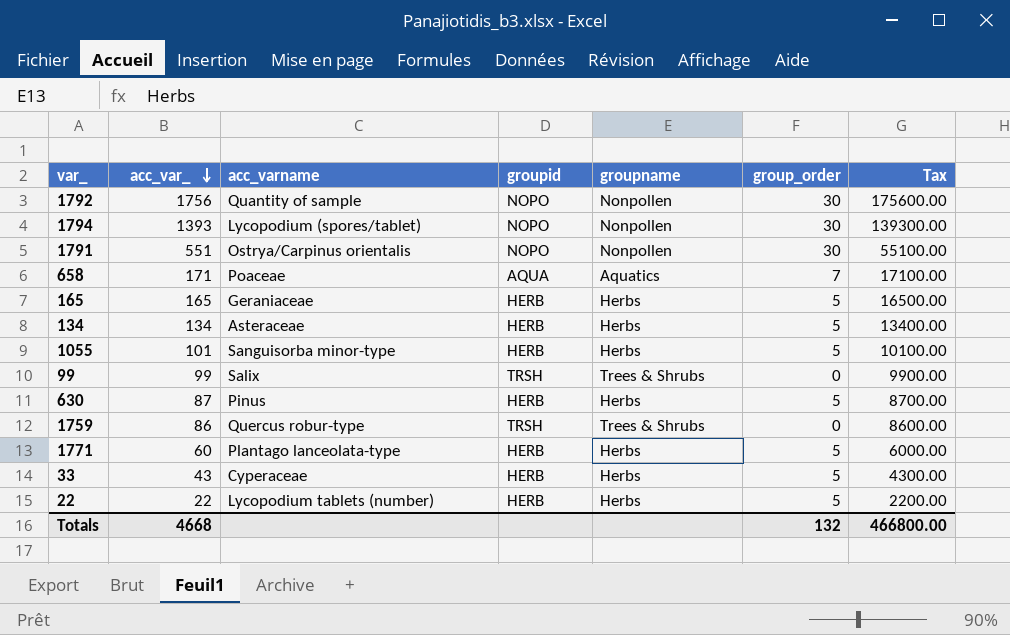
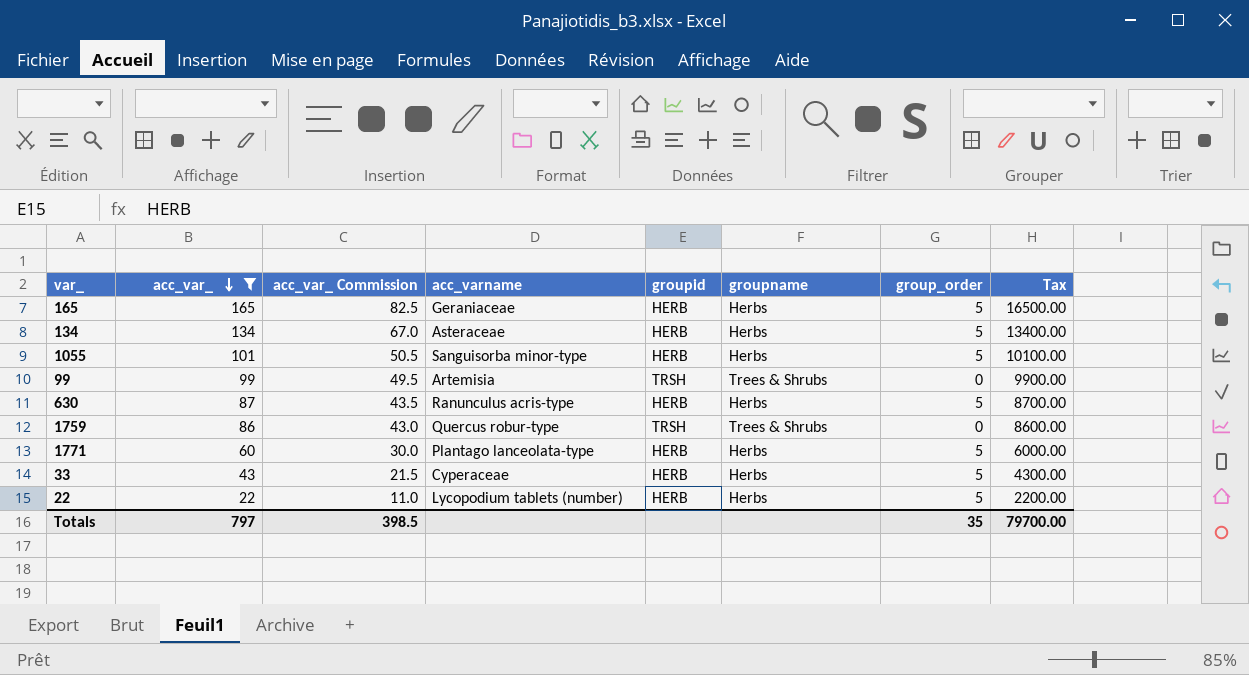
filter: none -> acc_var_ <= 165
column acc_var_ Commission | formula: none -> [acc_var_] * 0.5
99 | acc_varname: Salix -> Artemisia
630 | acc_varname: Pinus -> Ranunculus acris-type
Totals | acc_var_: 4668 -> 797
Totals | group_order: 132 -> 35
Totals | Tax: 466800.00 -> 79700.00

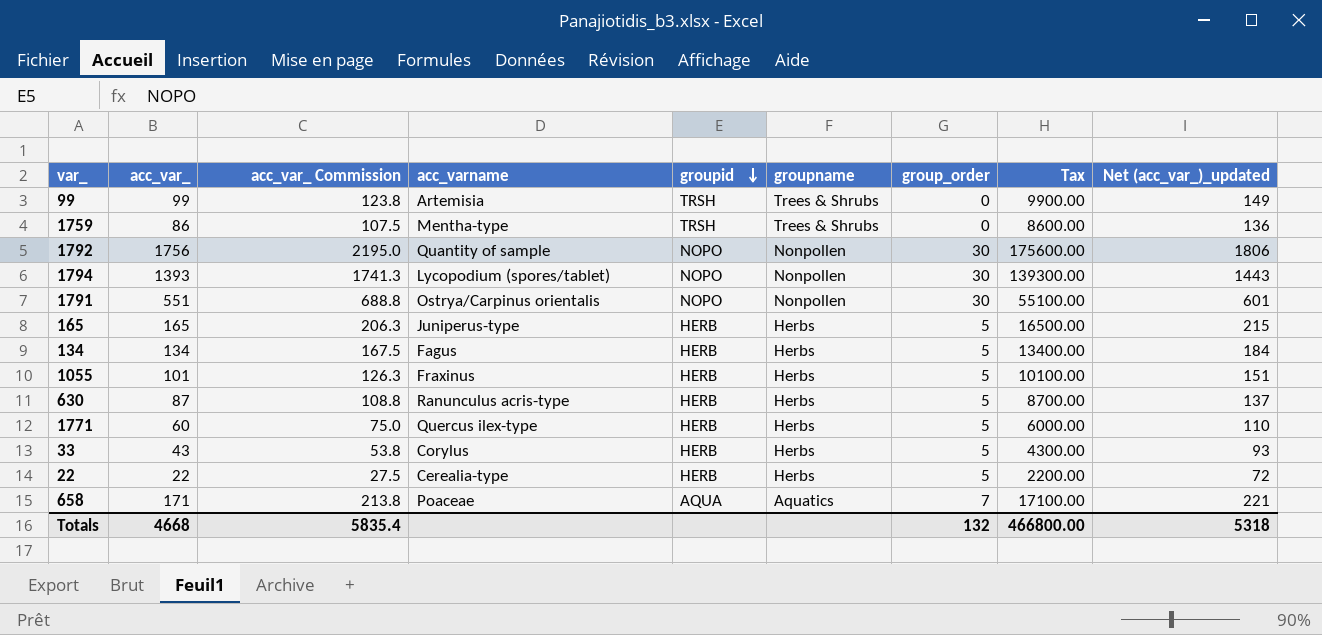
filter: acc_var_ <= 165 -> none
row order: acc_var_ descending -> groupid descending
column acc_var_ Commission | formula: [acc_var_] * 0.5 -> [acc_var_] * 1.25
column Net (acc_var_)_updated | formula: none -> [acc_var_] + 50
1759 | acc_varname: Quercus robur-type -> Mentha-type
165 | acc_varname: Geraniaceae -> Juniperus-type
134 | acc_varname: Asteraceae -> Fagus
1055 | acc_varname: Sanguisorba minor-type -> Fraxinus
1771 | acc_varname: Plantago lanceolata-type -> Quercus ilex-type
33 | acc_varname: Cyperaceae -> Corylus
22 | acc_varname: Lycopodium tablets (number) -> Cerealia-type
Totals | acc_var_: 797 -> 4668
Totals | acc_var_ Commission: 398.5 -> 5835.4
Totals | group_order: 35 -> 132
Totals | Tax: 79700.00 -> 466800.00

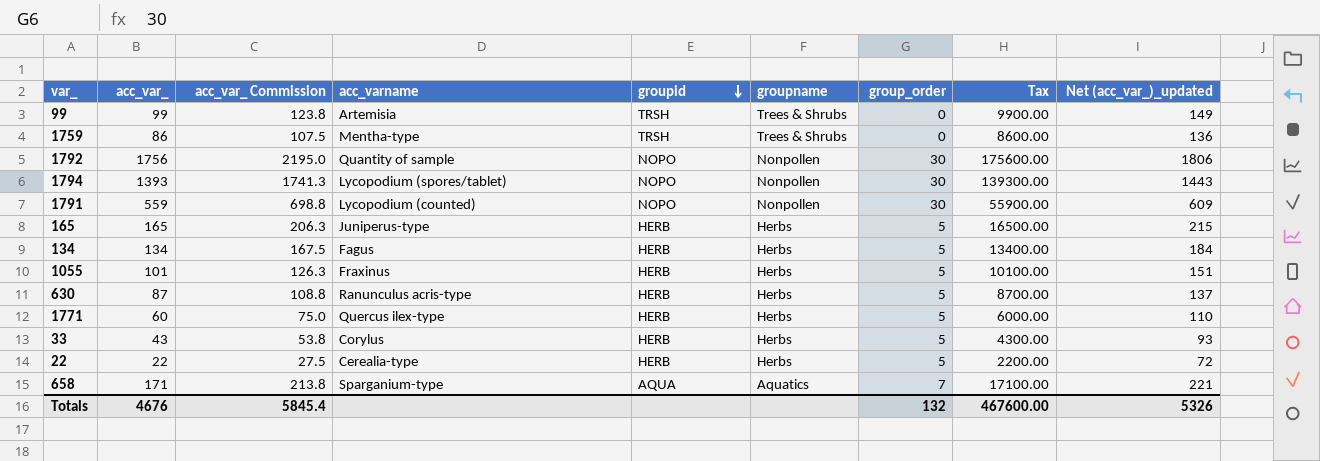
1791 | acc_var_: 551 -> 559
1791 | acc_var_ Commission: 688.8 -> 698.8
1791 | acc_varname: Ostrya/Carpinus orientalis -> Lycopodium (counted)
1791 | Tax: 55100.00 -> 55900.00
1791 | Net (acc_var_)_updated: 601 -> 609
658 | acc_varname: Poaceae -> Sparganium-type
Totals | acc_var_: 4668 -> 4676
Totals | acc_var_ Commission: 5835.4 -> 5845.4
Totals | Tax: 466800.00 -> 467600.00
Totals | Net (acc_var_)_updated: 5318 -> 5326

